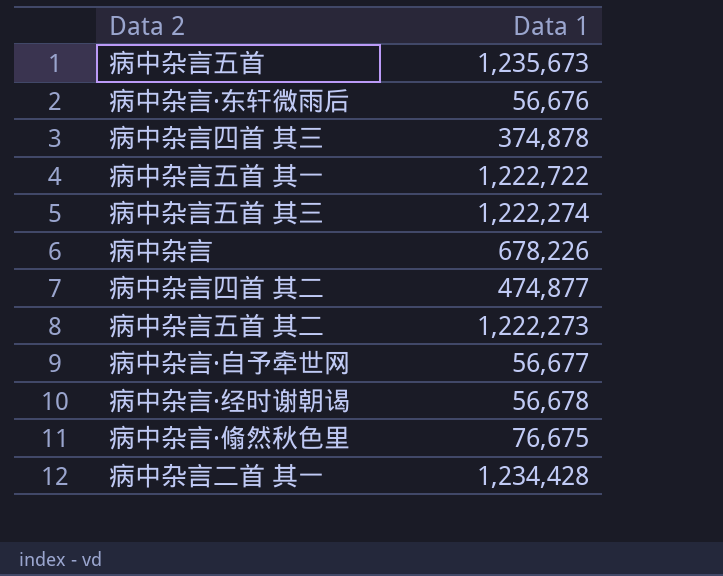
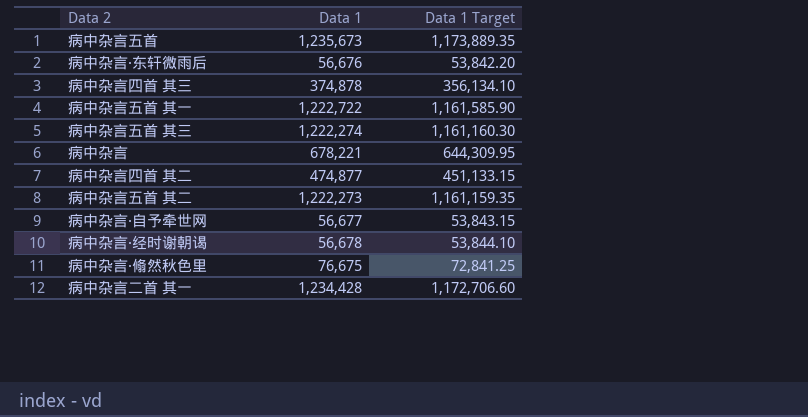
column Data 1 Target | formula: none -> [Data 1] * 0.95
病中杂言 | Data 1: 678,226 -> 678,221

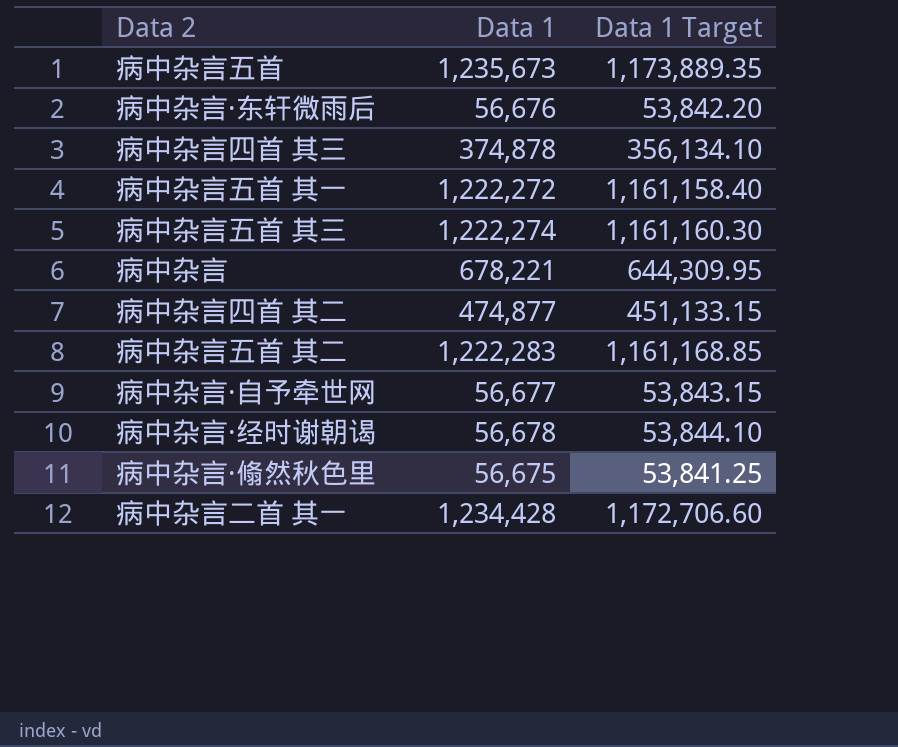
病中杂言五首 其一 | Data 1: 1,222,722 -> 1,222,272
病中杂言五首 其一 | Data 1 Target: 1,161,585.90 -> 1,161,158.40
病中杂言五首 其二 | Data 1: 1,222,273 -> 1,222,283
病中杂言五首 其二 | Data 1 Target: 1,161,159.35 -> 1,161,168.85
病中杂言·翛然秋色里 | Data 1: 76,675 -> 56,675
病中杂言·翛然秋色里 | Data 1 Target: 72,841.25 -> 53,841.25

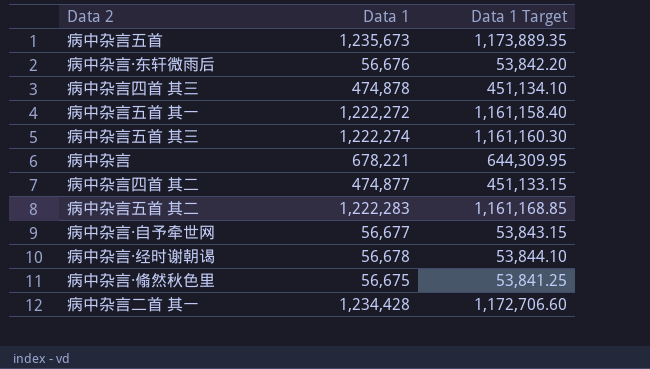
病中杂言四首 其三 | Data 1: 374,878 -> 474,878
病中杂言四首 其三 | Data 1 Target: 356,134.10 -> 451,134.10

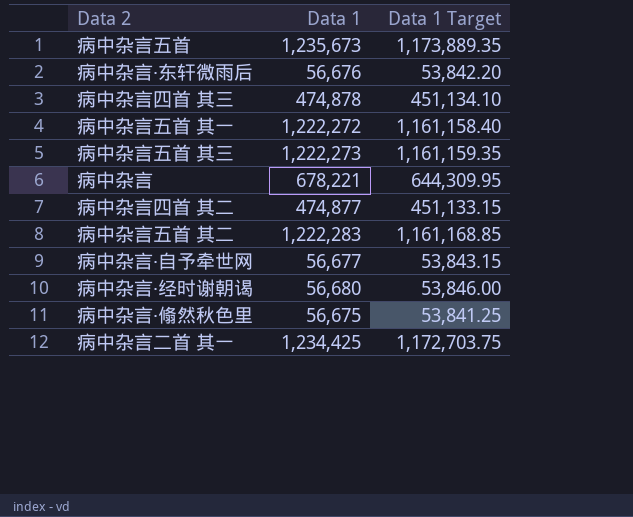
病中杂言五首 其三 | Data 1: 1,222,274 -> 1,222,273
病中杂言五首 其三 | Data 1 Target: 1,161,160.30 -> 1,161,159.35
病中杂言·经时谢朝谒 | Data 1: 56,678 -> 56,680
病中杂言·经时谢朝谒 | Data 1 Target: 53,844.10 -> 53,846.00
病中杂言二首 其一 | Data 1: 1,234,428 -> 1,234,425
病中杂言二首 其一 | Data 1 Target: 1,172,706.60 -> 1,172,703.75

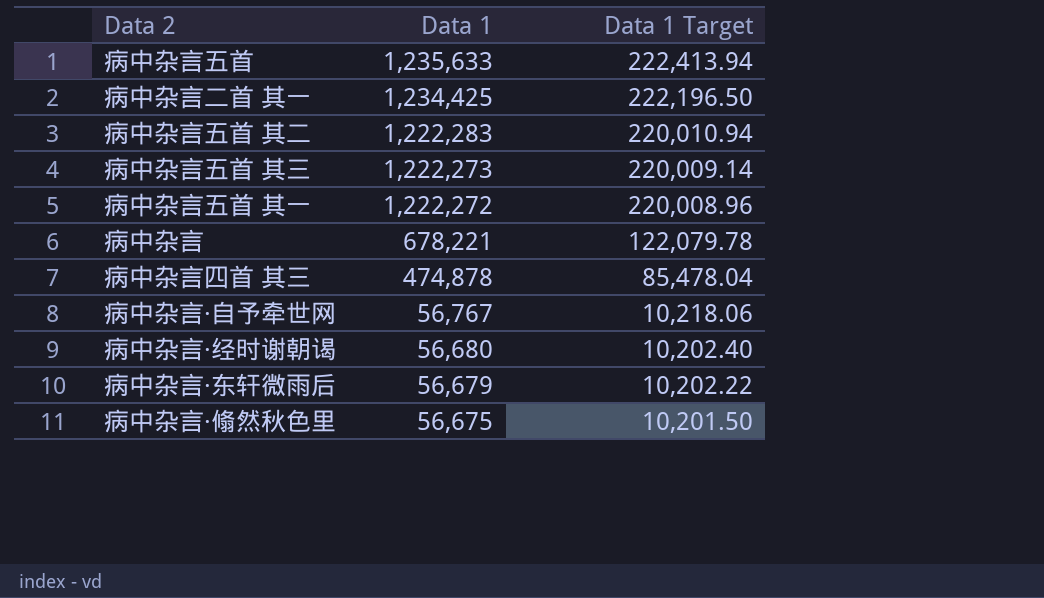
row order: none -> Data 1 descending
column Data 1 Target | formula: [Data 1] * 0.95 -> [Data 1] * 0.18
row 病中杂言四首 其二: 474,877 | 451,133.15 -> none
病中杂言五首 | Data 1: 1,235,673 -> 1,235,633
病中杂言·自予牵世网 | Data 1: 56,677 -> 56,767
病中杂言·东轩微雨后 | Data 1: 56,676 -> 56,679

